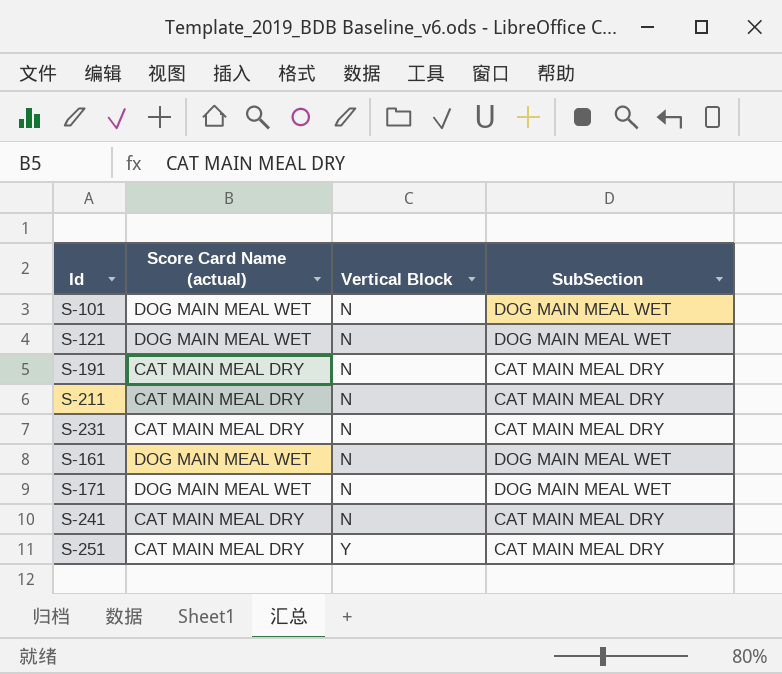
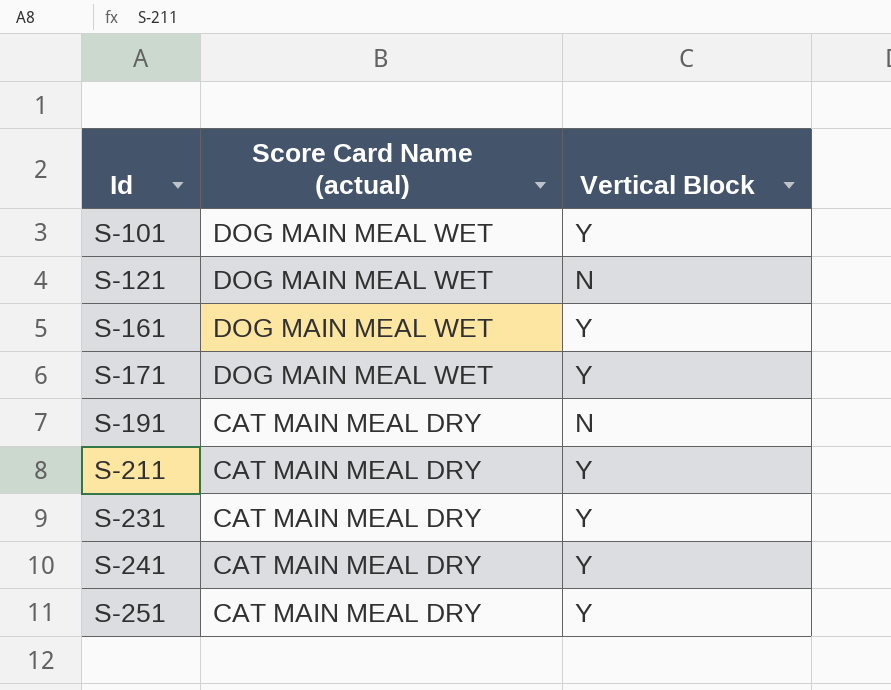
row order: Vertical Block ascending -> Id ascending
column SubSection | position: 4 -> none
S-101 | Vertical Block: N -> Y
S-161 | Vertical Block: N -> Y
S-171 | Vertical Block: N -> Y
S-211 | Vertical Block: N -> Y
S-231 | Vertical Block: N -> Y
S-241 | Vertical Block: N -> Y

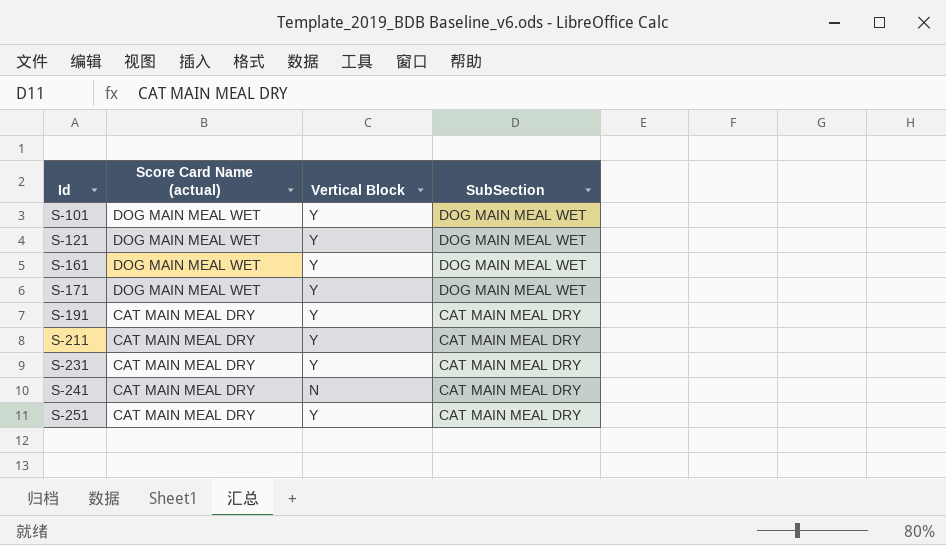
column SubSection | position: none -> 4
S-121 | Vertical Block: N -> Y
S-191 | Vertical Block: N -> Y
S-241 | Vertical Block: Y -> N

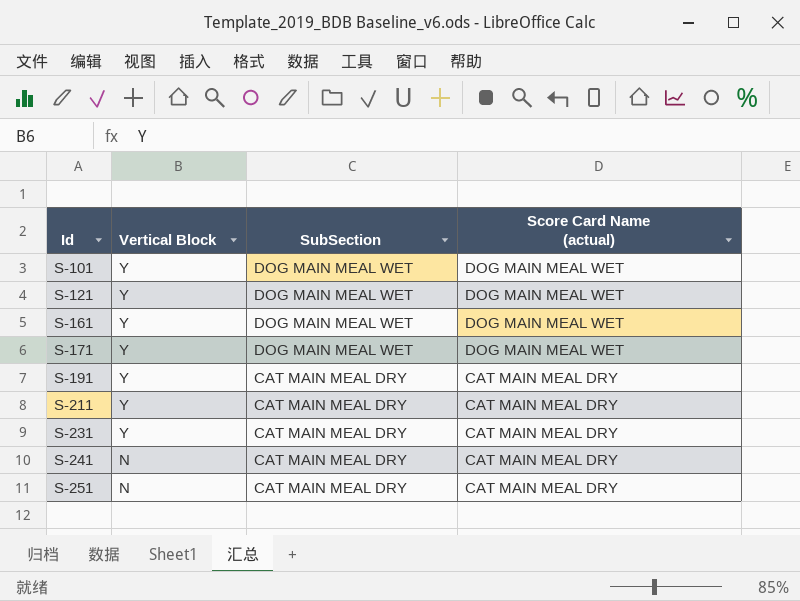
column Score Card Name (actual) | position: 2 -> 4
S-251 | Vertical Block: Y -> N

